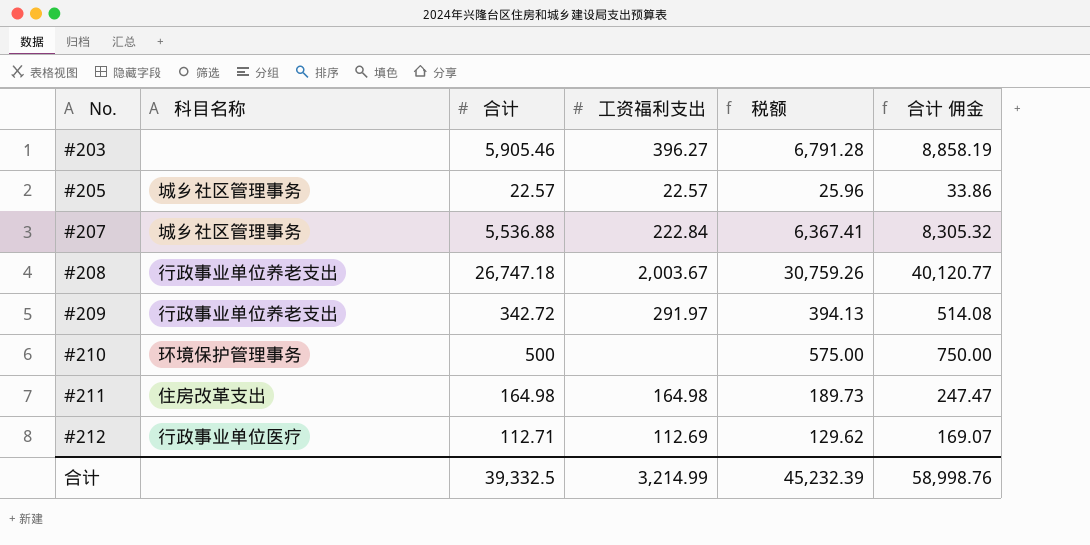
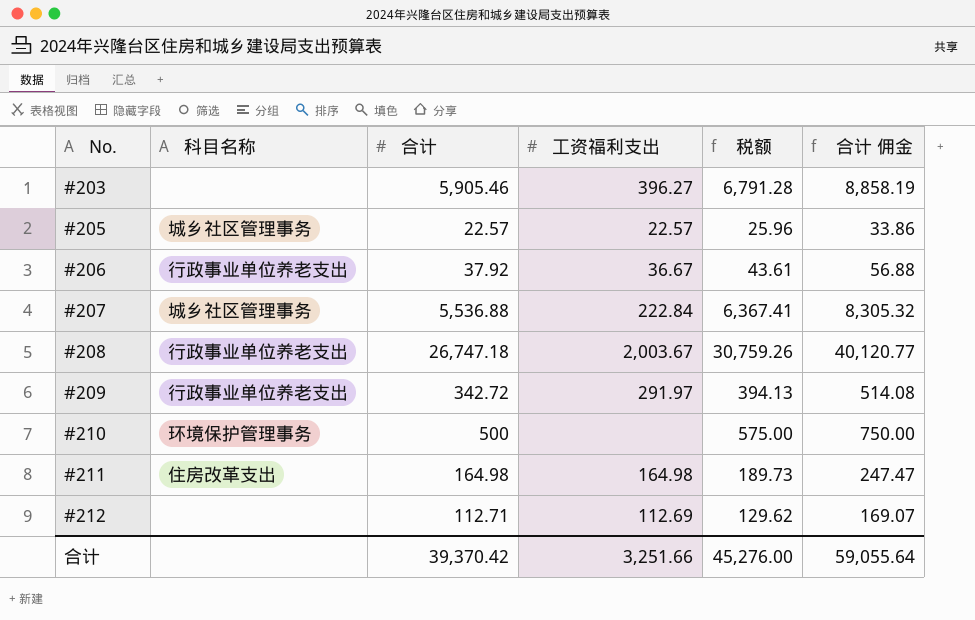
row #206: none -> 行政事业单位养老支出 | 37.92 | 36.67 | 43.61 | 56.88
#212 | 科目名称: 行政事业单位医疗 -> none
合计 | 合计: 39,332.5 -> 39,370.42
合计 | 工资福利支出: 3,214.99 -> 3,251.66
合计 | 税额: 45,232.39 -> 45,276.00
合计 | 合计 佣金: 58,998.76 -> 59,055.64

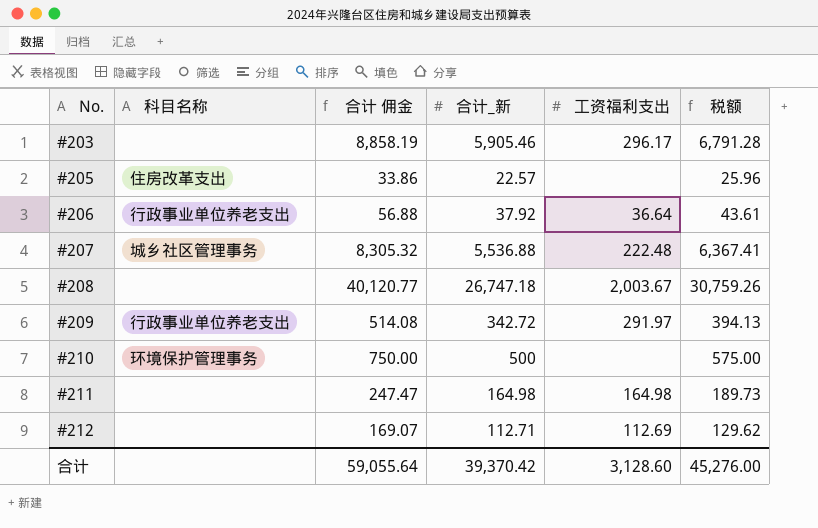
column 合计 佣金 | position: 6 -> 3
column name: 合计 -> 合计_新
#203 | 工资福利支出: 396.27 -> 296.17
#205 | 科目名称: 城乡社区管理事务 -> 住房改革支出
#205 | 工资福利支出: 22.57 -> none
#206 | 工资福利支出: 36.67 -> 36.64
#207 | 工资福利支出: 222.84 -> 222.48
#208 | 科目名称: 行政事业单位养老支出 -> none
#211 | 科目名称: 住房改革支出 -> none
合计 | 工资福利支出: 3,251.66 -> 3,128.60

